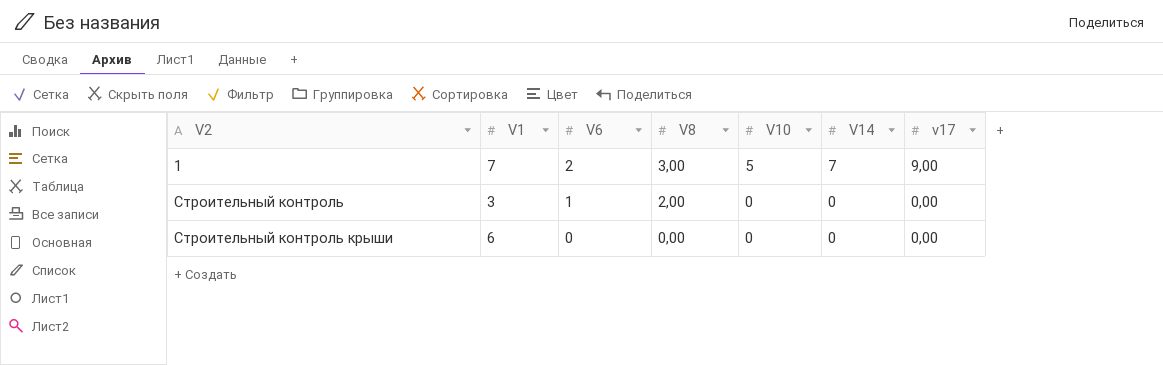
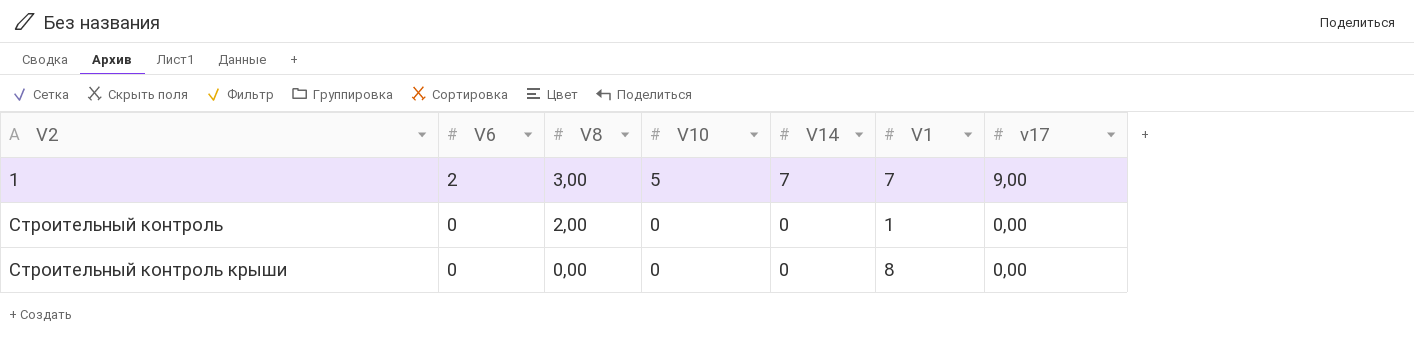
column V1 | position: 2 -> 6
Строительный контроль | V6: 1 -> 0
Строительный контроль | V1: 3 -> 1
Строительный контроль крыши | V1: 6 -> 8

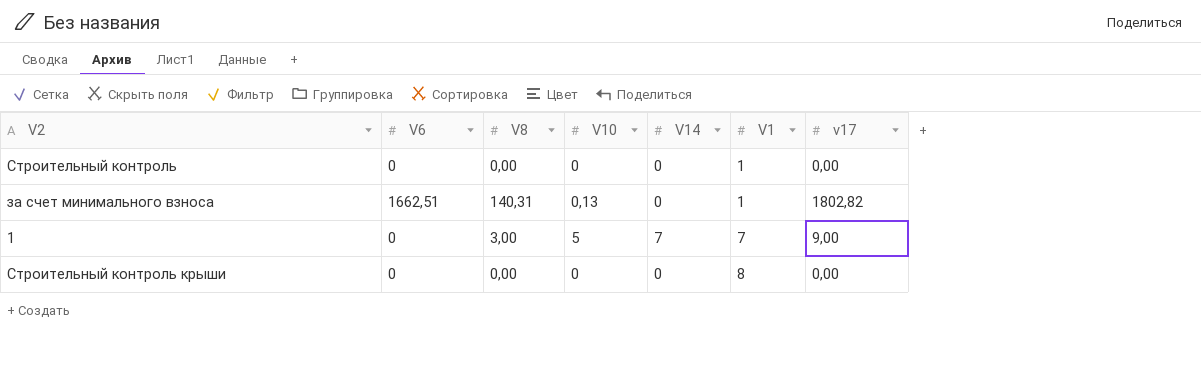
row order: V2 ascending -> V1 ascending
Строительный контроль | V8: 2,00 -> 0,00
row за счет минимального взноса: none -> 1662,51 | 140,31 | 0,13 | 0 | 1 | 1802,82
1 | V6: 2 -> 0

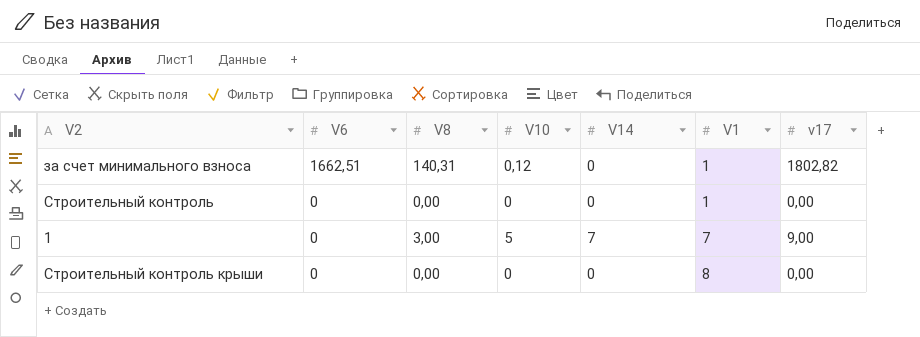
row order: V1 ascending -> V6 descending
за счет минимального взноса | V10: 0,13 -> 0,12

